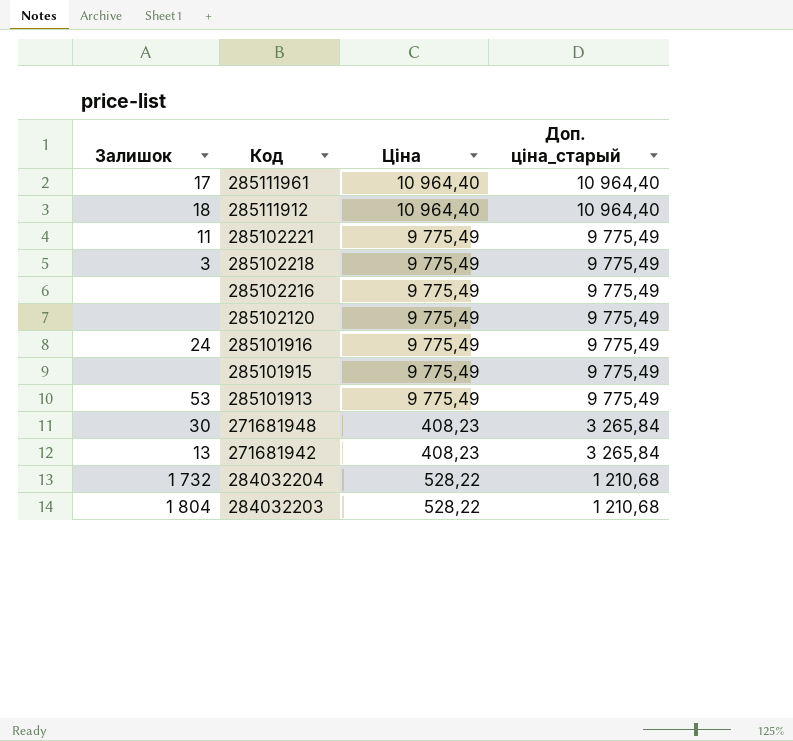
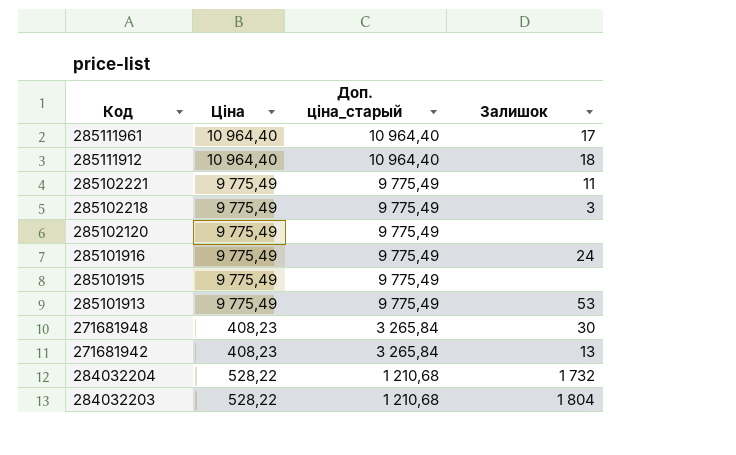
column Залишок | position: 1 -> 4
row 285102216: none | 9 775,49 | 9 775,49 -> none

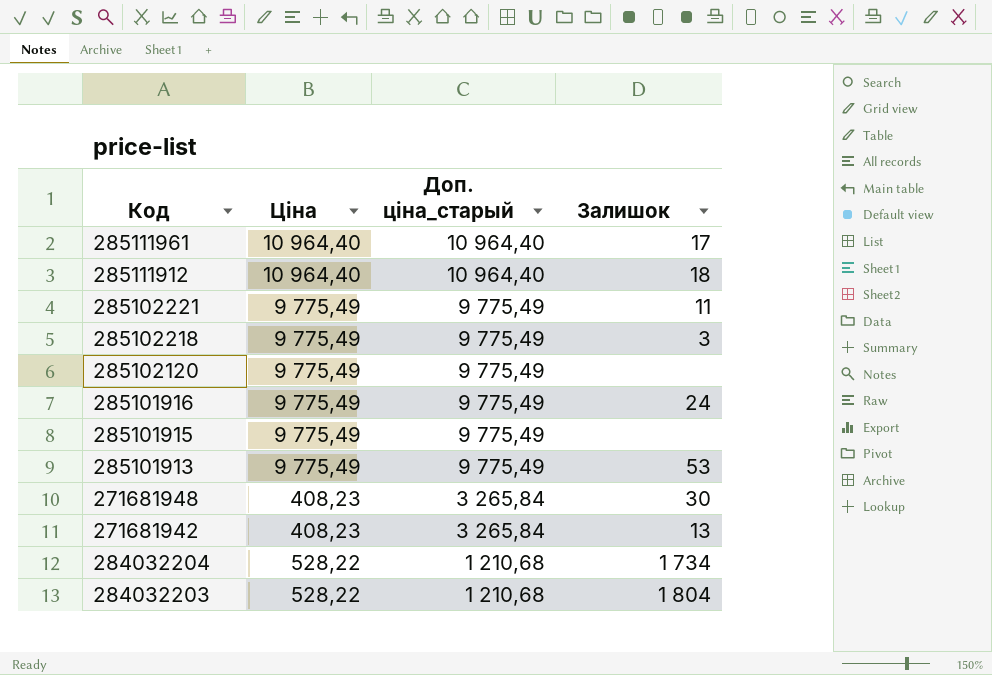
284032204 | Залишок: 1 732 -> 1 734

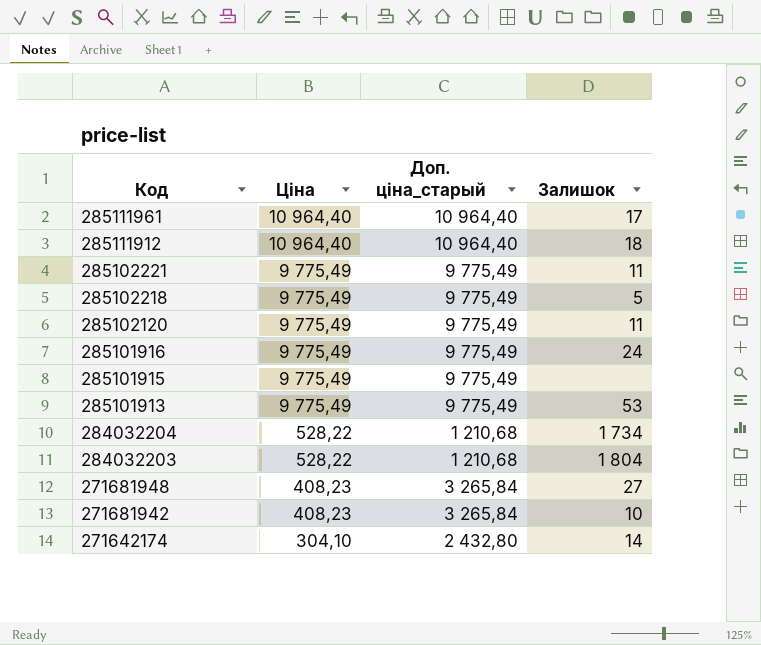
row order: Доп. ціна_старый descending -> Код descending
285102218 | Залишок: 3 -> 5
285102120 | Залишок: none -> 11
271681948 | Залишок: 30 -> 27
271681942 | Залишок: 13 -> 10
row 271642174: none -> 304,10 | 2 432,80 | 14

